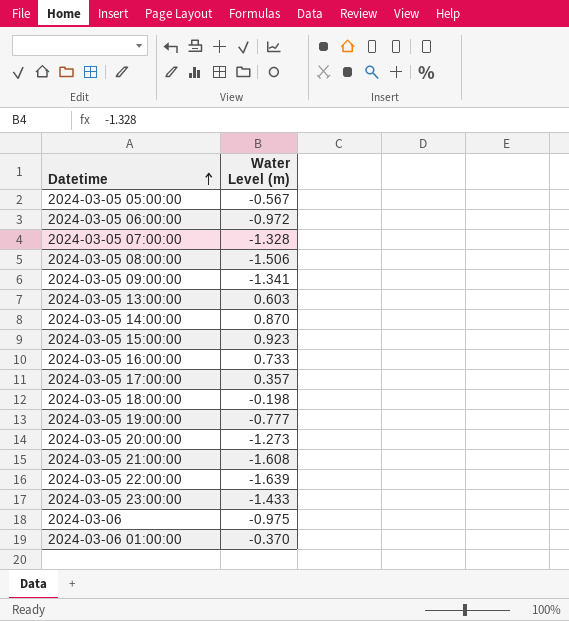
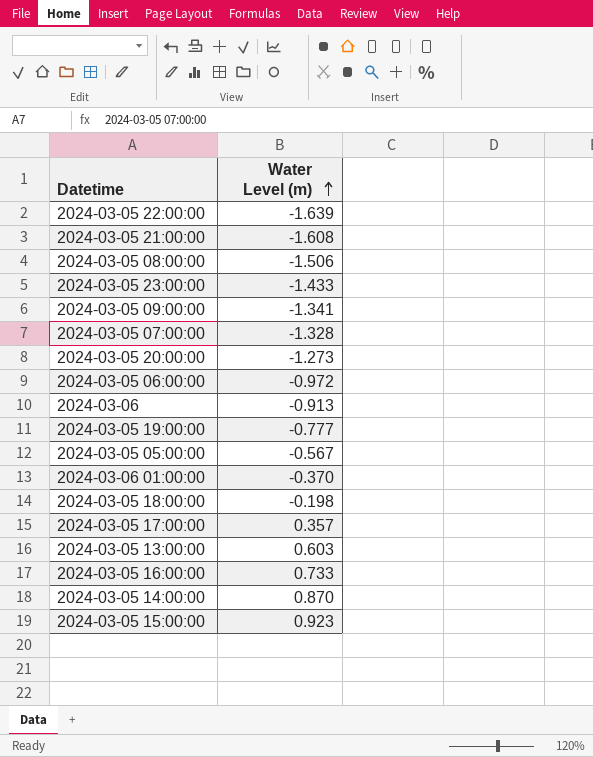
row order: Datetime ascending -> Water Level (m) ascending
2024-03-06 | Water Level (m): -0.975 -> -0.913

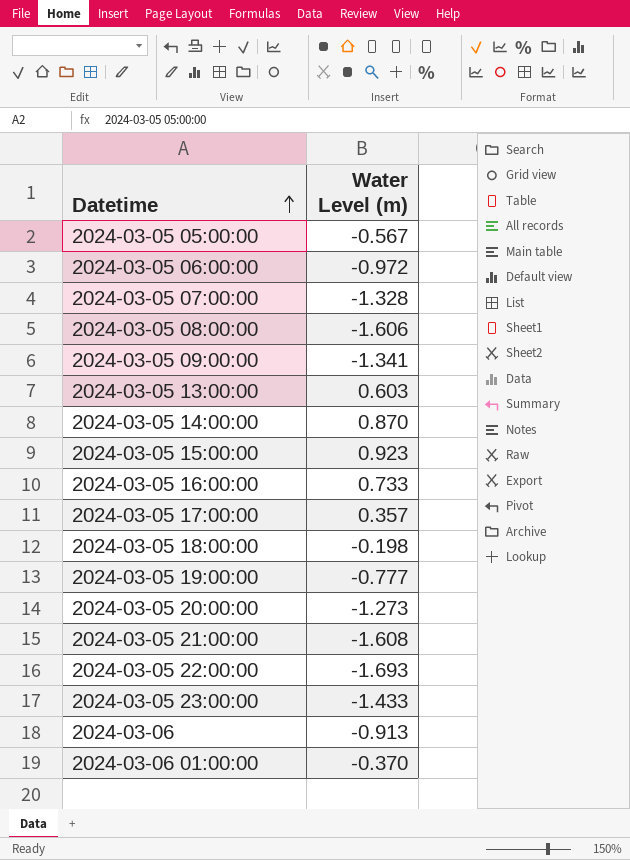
row order: Water Level (m) ascending -> Datetime ascending
2024-03-05 08:00:00 | Water Level (m): -1.506 -> -1.606
2024-03-05 22:00:00 | Water Level (m): -1.639 -> -1.693

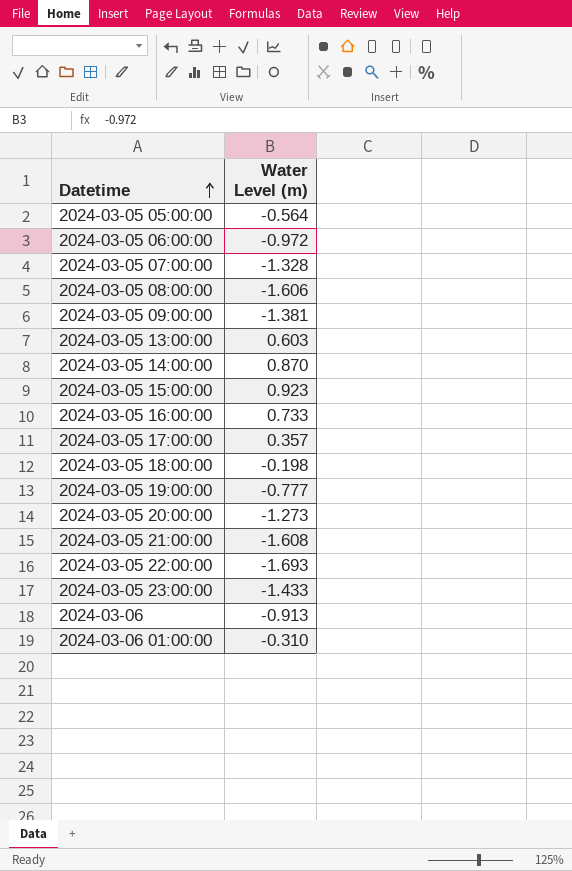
2024-03-05 05:00:00 | Water Level (m): -0.567 -> -0.564
2024-03-05 09:00:00 | Water Level (m): -1.341 -> -1.381
2024-03-06 01:00:00 | Water Level (m): -0.370 -> -0.310

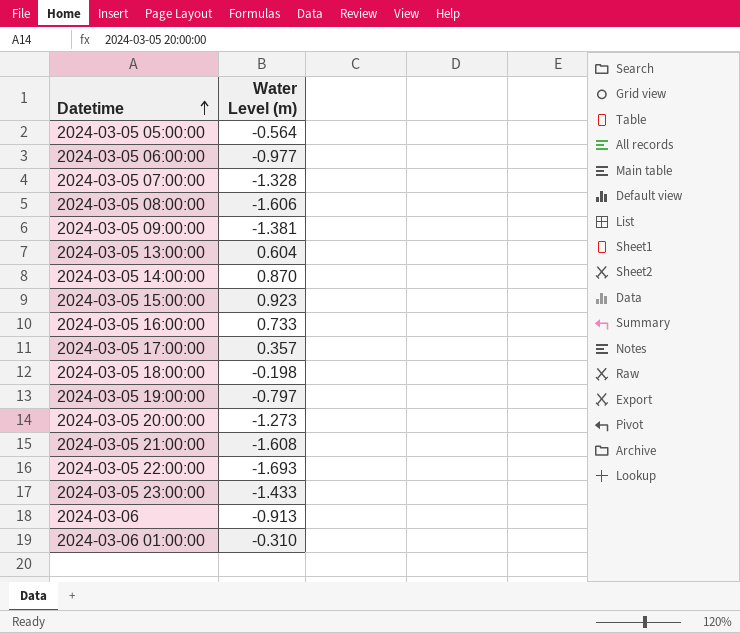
2024-03-05 06:00:00 | Water Level (m): -0.972 -> -0.977
2024-03-05 13:00:00 | Water Level (m): 0.603 -> 0.604
2024-03-05 19:00:00 | Water Level (m): -0.777 -> -0.797

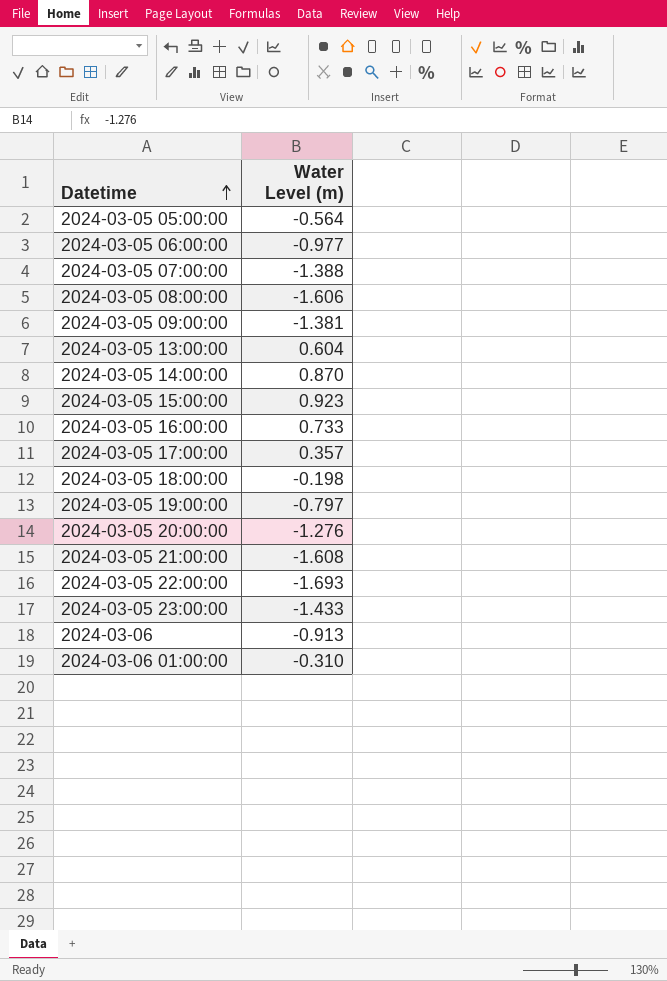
2024-03-05 07:00:00 | Water Level (m): -1.328 -> -1.388
2024-03-05 20:00:00 | Water Level (m): -1.273 -> -1.276

